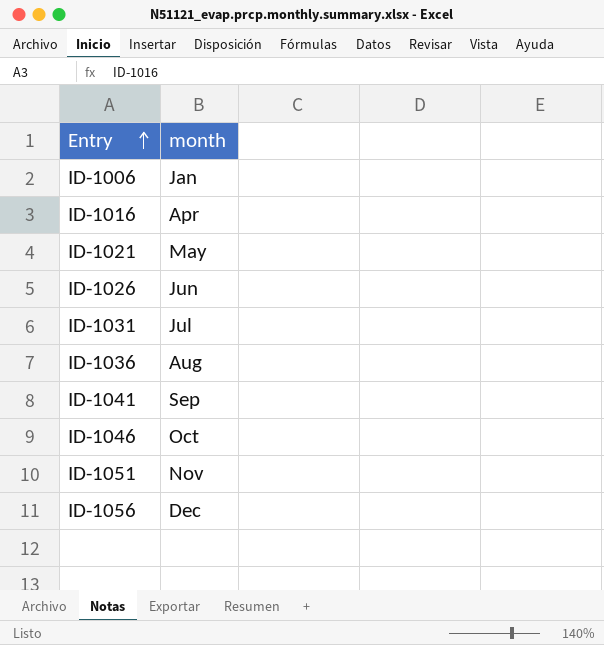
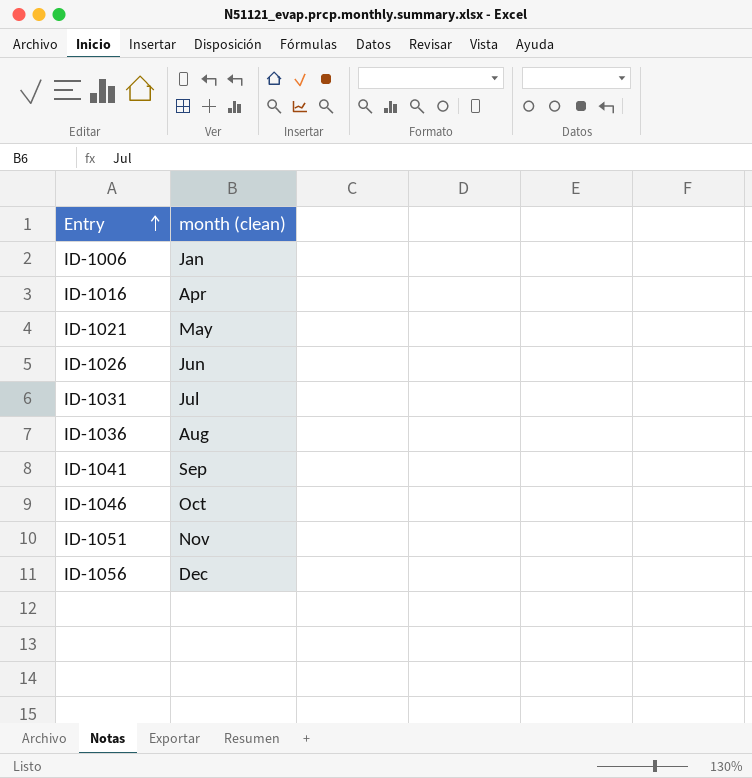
column name: month -> month (clean)

